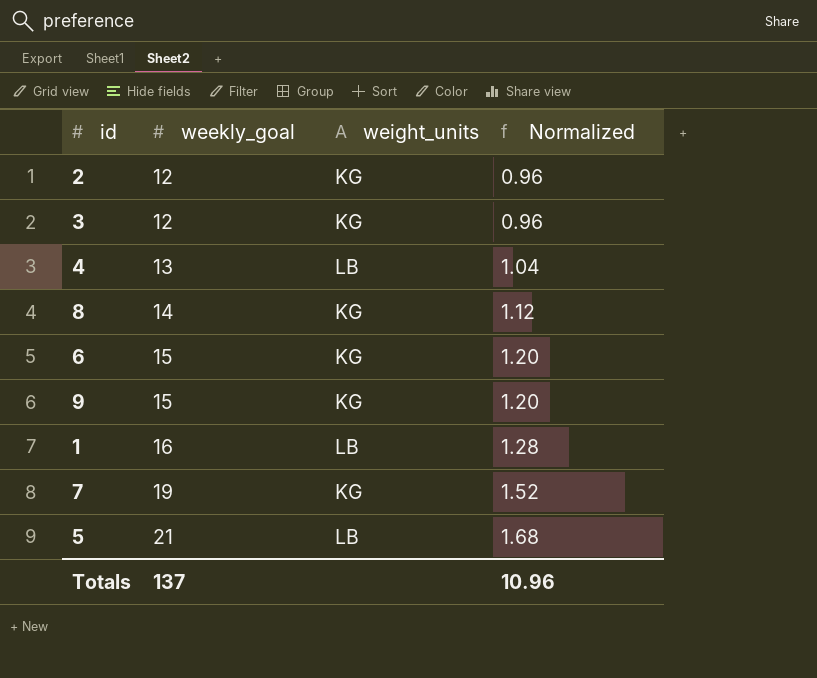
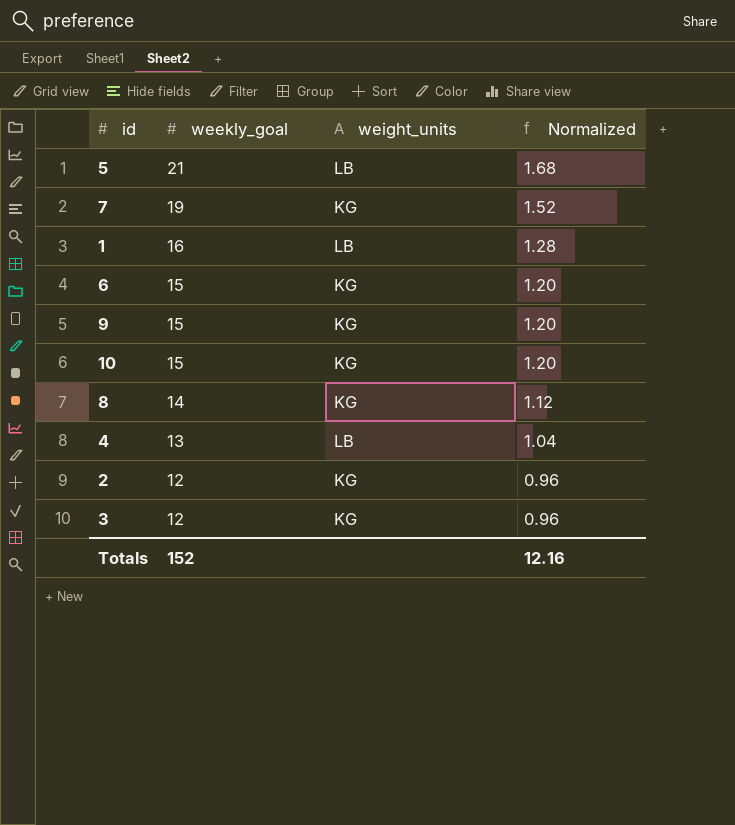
row order: weekly_goal ascending -> weekly_goal descending
row 10: none -> 15 | KG | 1.20
Totals | weekly_goal: 137 -> 152
Totals | Normalized: 10.96 -> 12.16

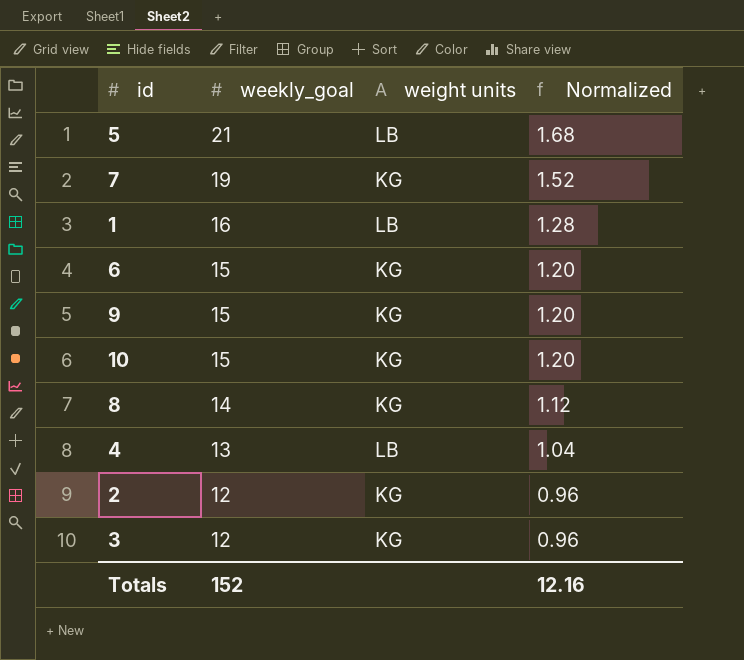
column name: weight_units -> weight units

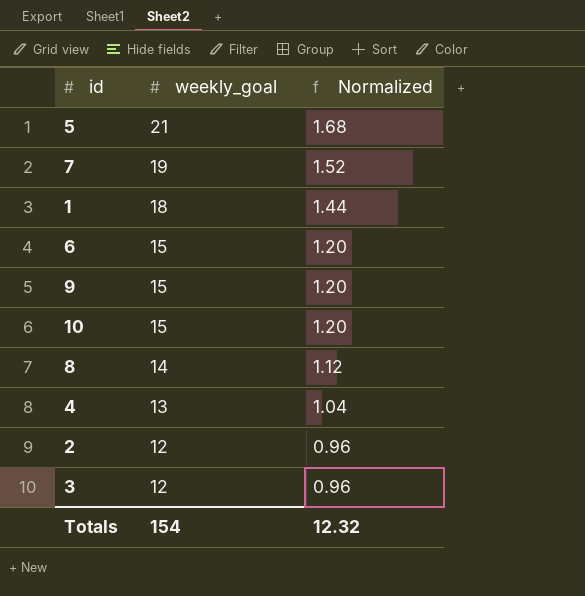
column weight units | position: 3 -> none
1 | weekly_goal: 16 -> 18
1 | Normalized: 1.28 -> 1.44
Totals | weekly_goal: 152 -> 154
Totals | Normalized: 12.16 -> 12.32

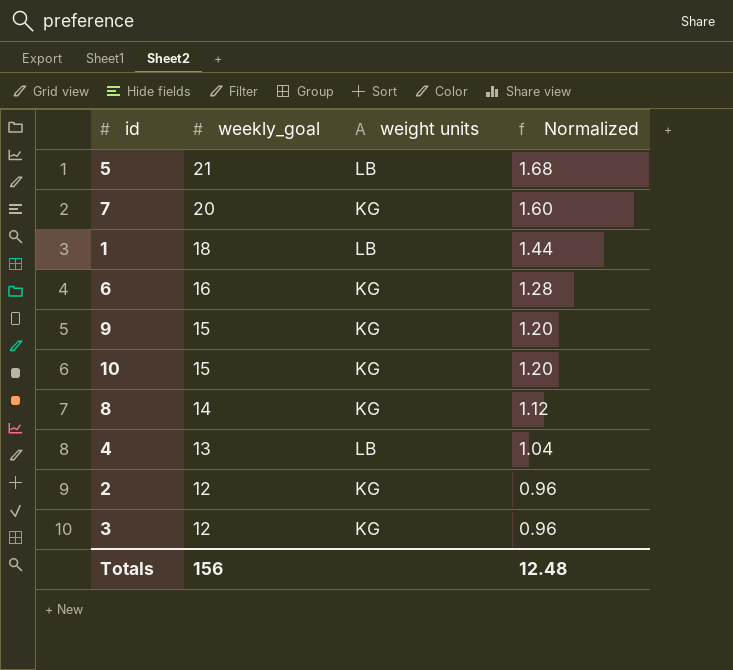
column weight units | position: none -> 3
7 | weekly_goal: 19 -> 20
7 | Normalized: 1.52 -> 1.60
6 | weekly_goal: 15 -> 16
6 | Normalized: 1.20 -> 1.28
Totals | weekly_goal: 154 -> 156
Totals | Normalized: 12.32 -> 12.48

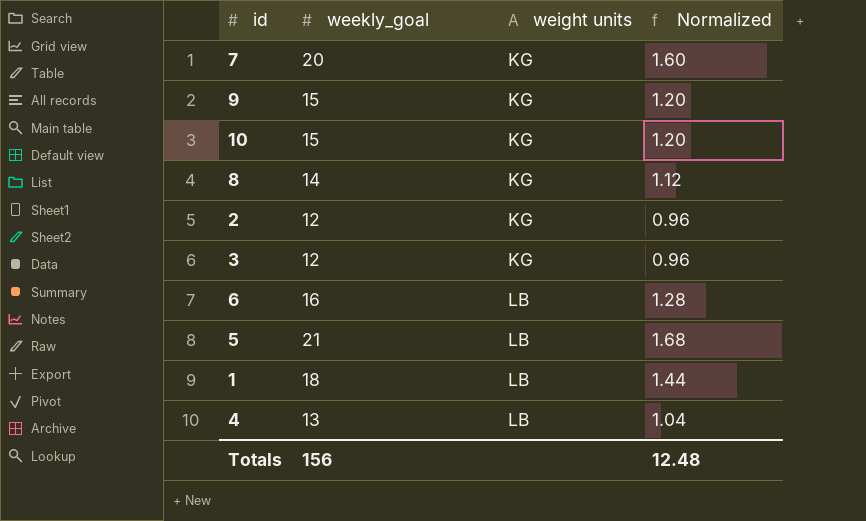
row order: weekly_goal descending -> weight units ascending
6 | weight units: KG -> LB

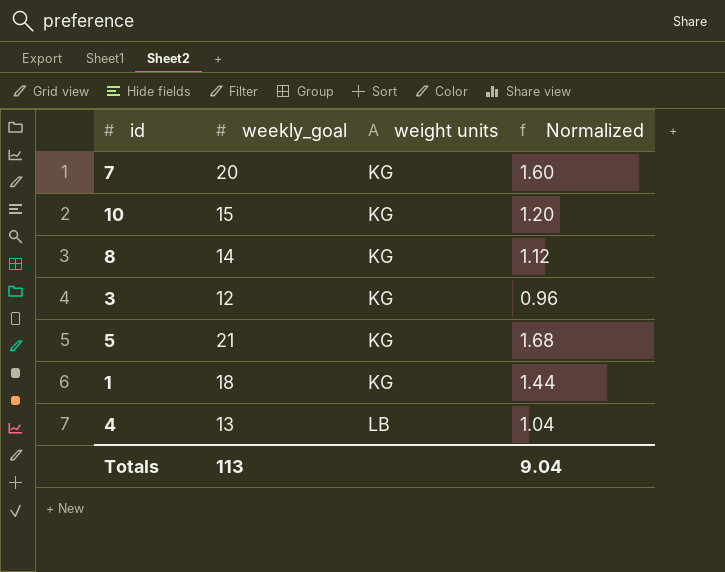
row 9: 15 | KG | 1.20 -> none
row 2: 12 | KG | 0.96 -> none
row 6: 16 | LB | 1.28 -> none
5 | weight units: LB -> KG
1 | weight units: LB -> KG
Totals | weekly_goal: 156 -> 113
Totals | Normalized: 12.48 -> 9.04

